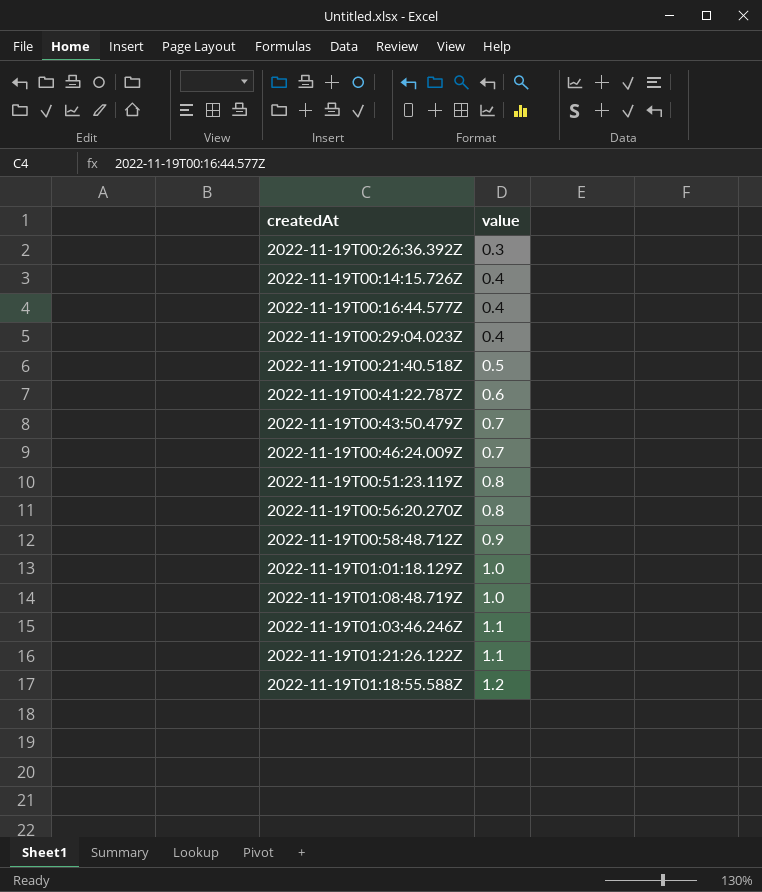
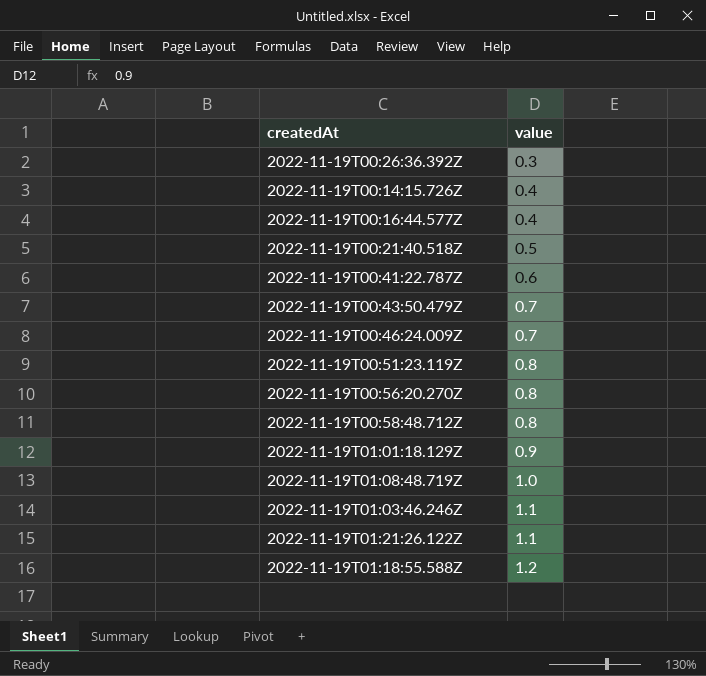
row 2022-11-19T00:29:04.023Z: 0.4 -> none
2022-11-19T00:58:48.712Z | value: 0.9 -> 0.8
2022-11-19T01:01:18.129Z | value: 1.0 -> 0.9

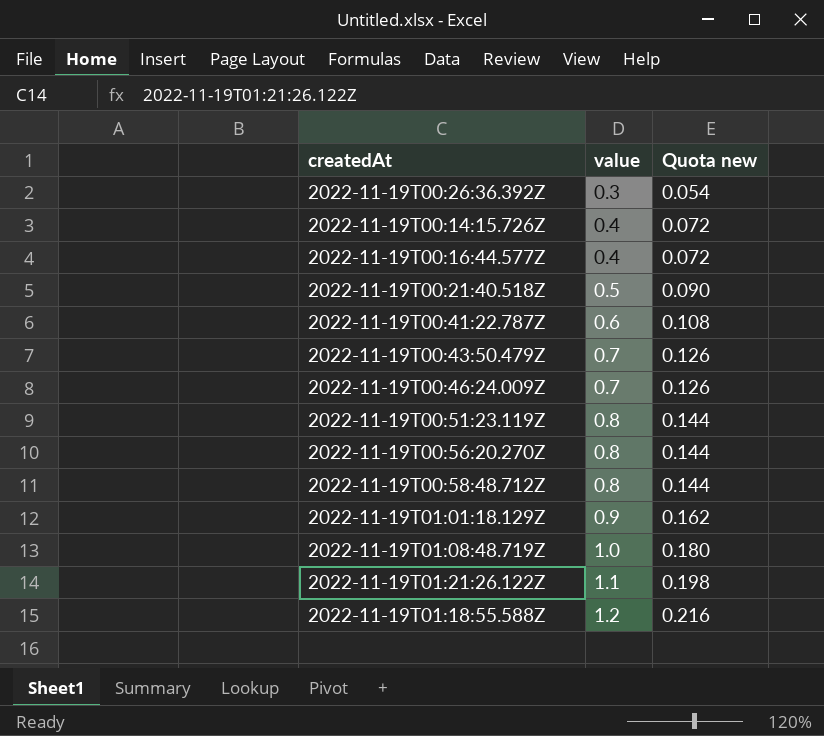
column Quota new | formula: none -> [value] * 0.18
row 2022-11-19T01:03:46.246Z: 1.1 -> none

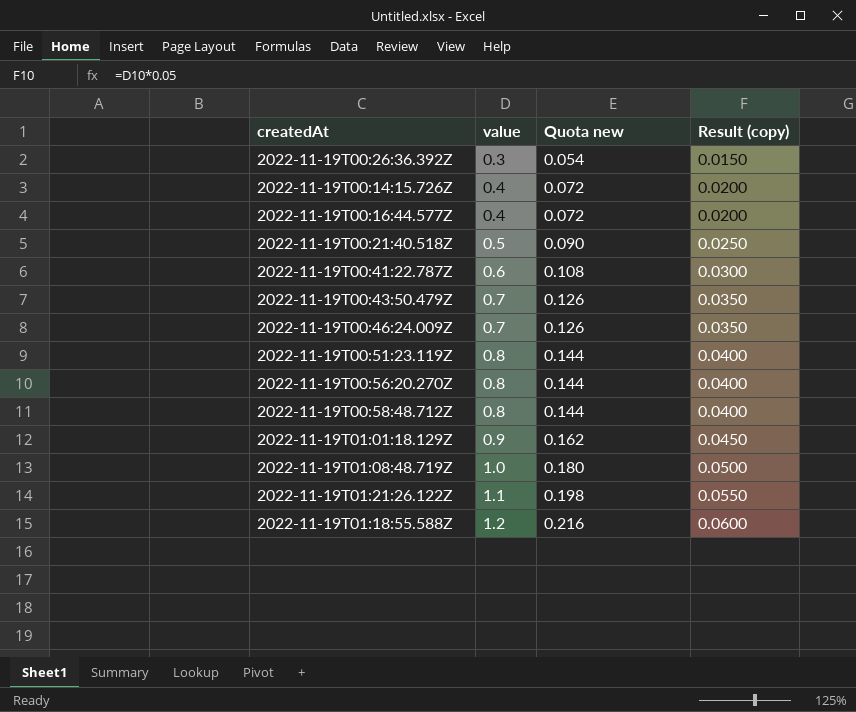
column Result (copy) | formula: none -> [value] * 0.05

